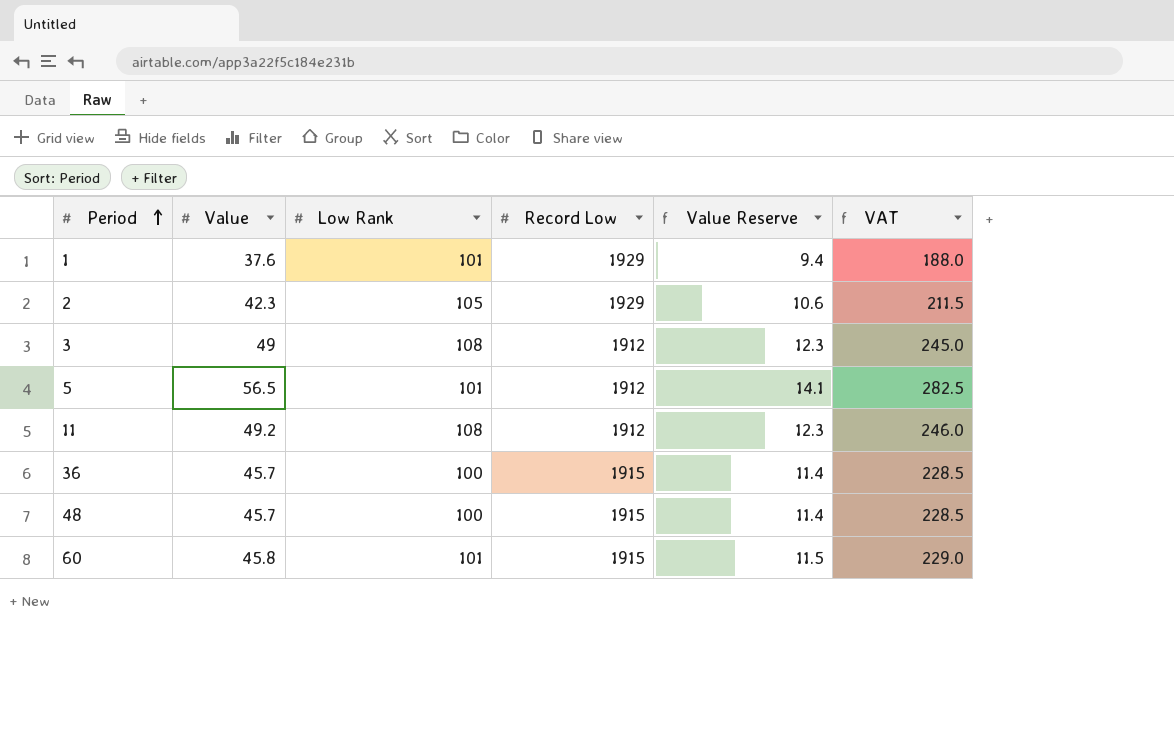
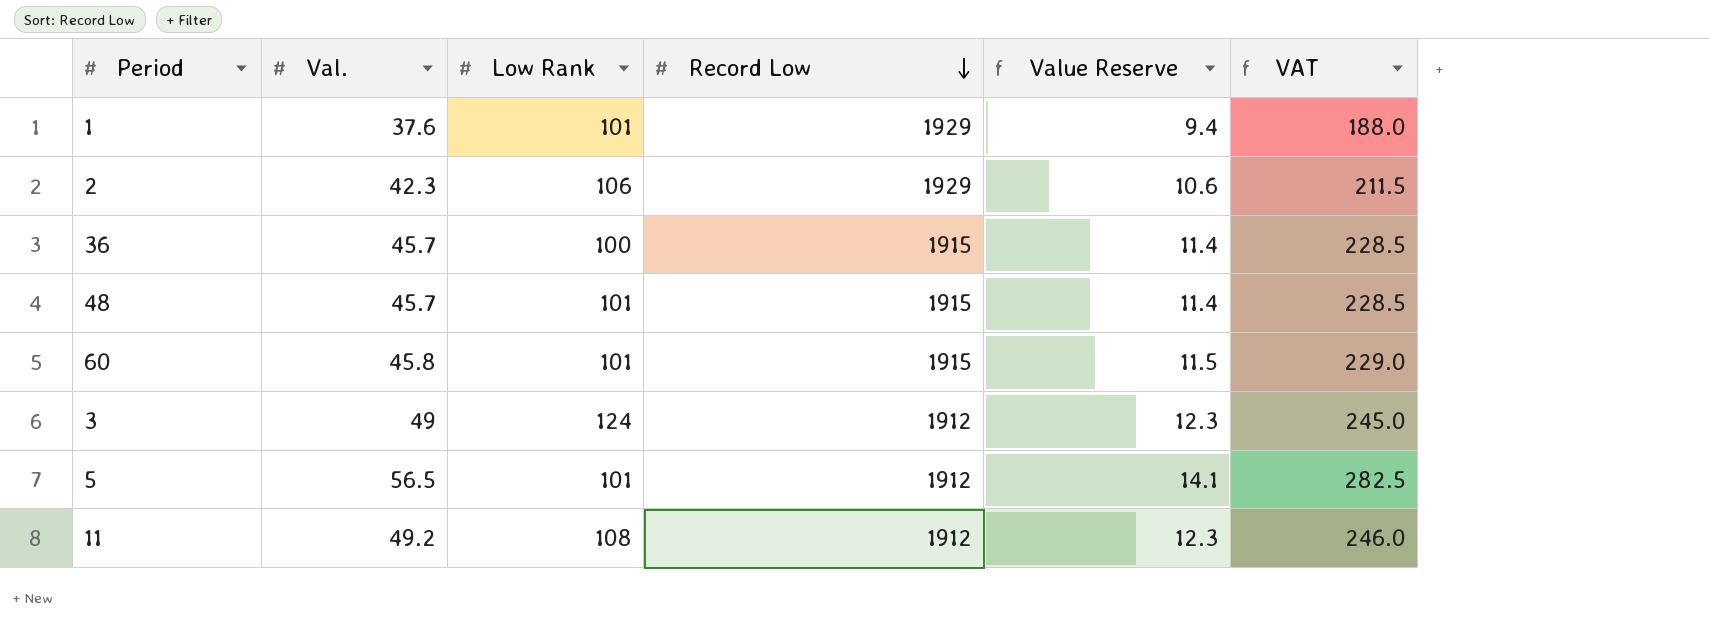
row order: Period ascending -> Record Low descending
column name: Value -> Val.
2 | Low Rank: 105 -> 106
48 | Low Rank: 100 -> 101
3 | Low Rank: 108 -> 124

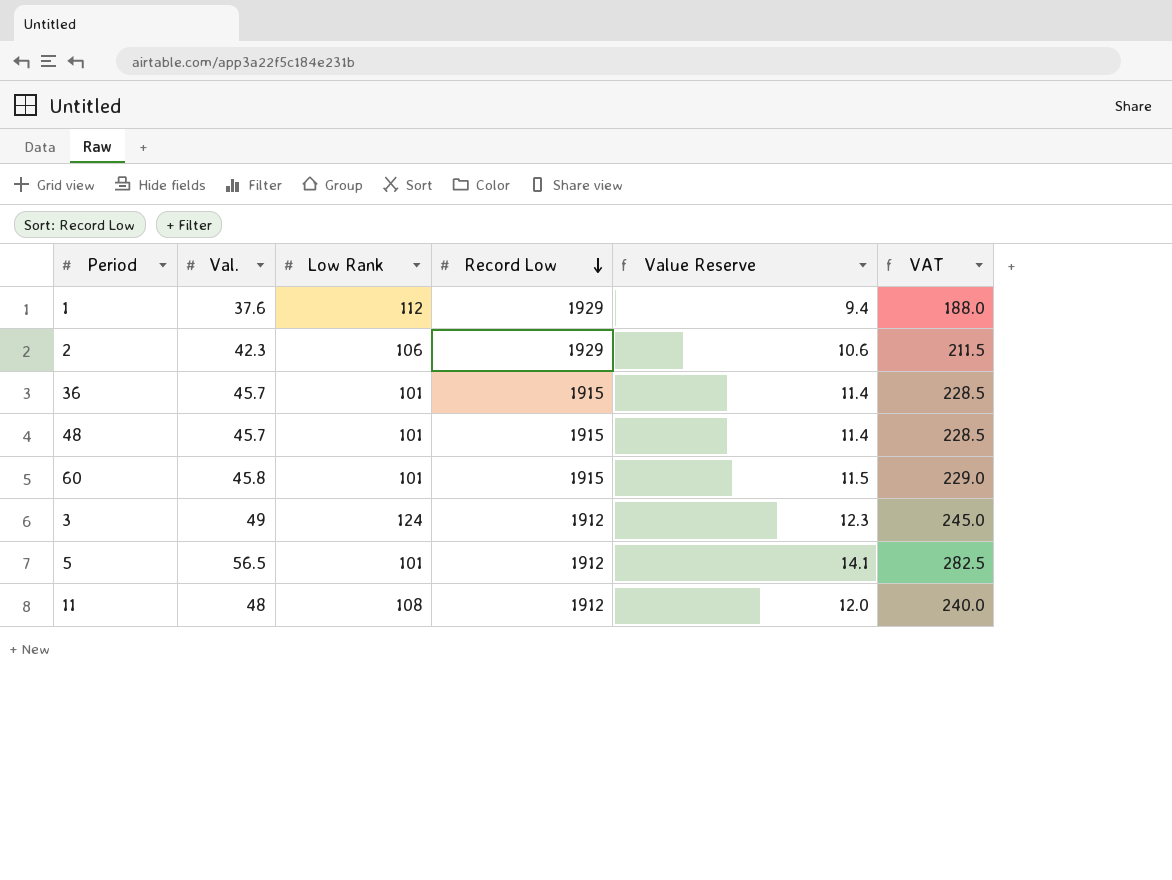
1 | Low Rank: 101 -> 112
36 | Low Rank: 100 -> 101
11 | Val.: 49.2 -> 48
11 | Value Reserve: 12.3 -> 12.0
11 | VAT: 246.0 -> 240.0

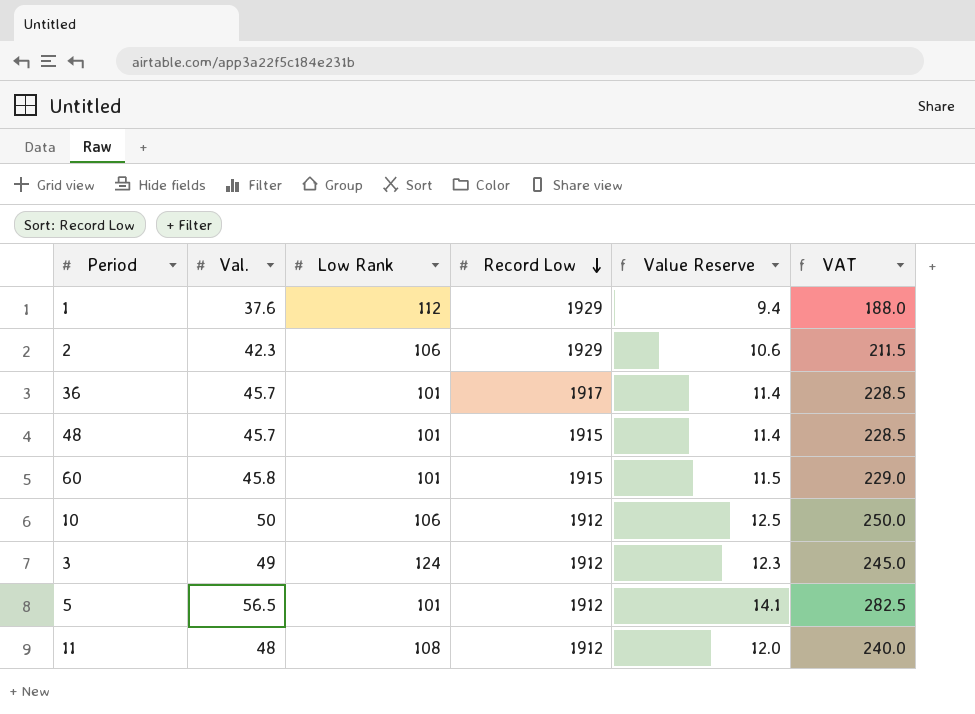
36 | Record Low: 1915 -> 1917
row 10: none -> 50 | 106 | 1912 | 12.5 | 250.0

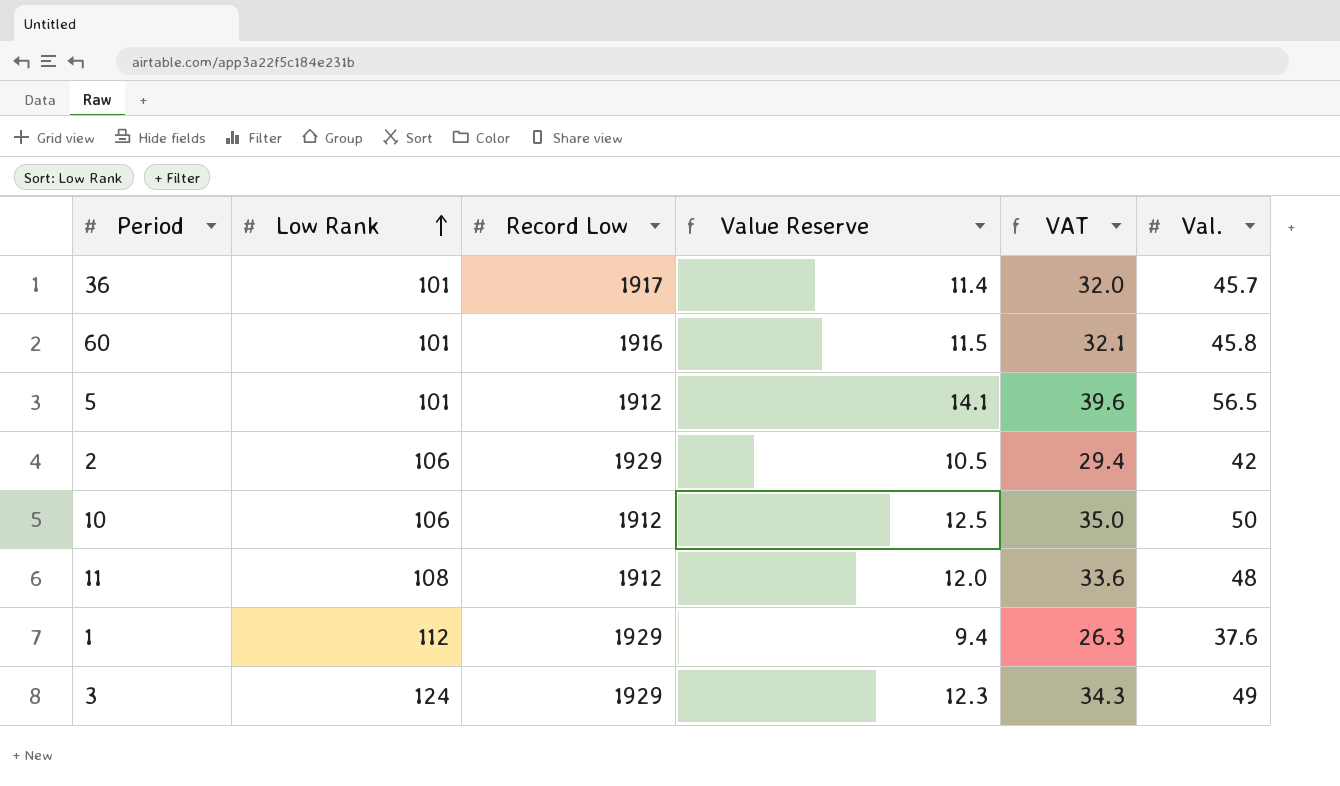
row order: Record Low descending -> Low Rank ascending
column VAT | formula: [Val.] * 5 -> [Val.] * 0.7
column Val. | position: 2 -> 6
row 48: 45.7 | 101 | 1915 | 11.4 | 228.5 -> none
60 | Record Low: 1915 -> 1916
2 | Value Reserve: 10.6 -> 10.5
2 | Val.: 42.3 -> 42
3 | Record Low: 1912 -> 1929

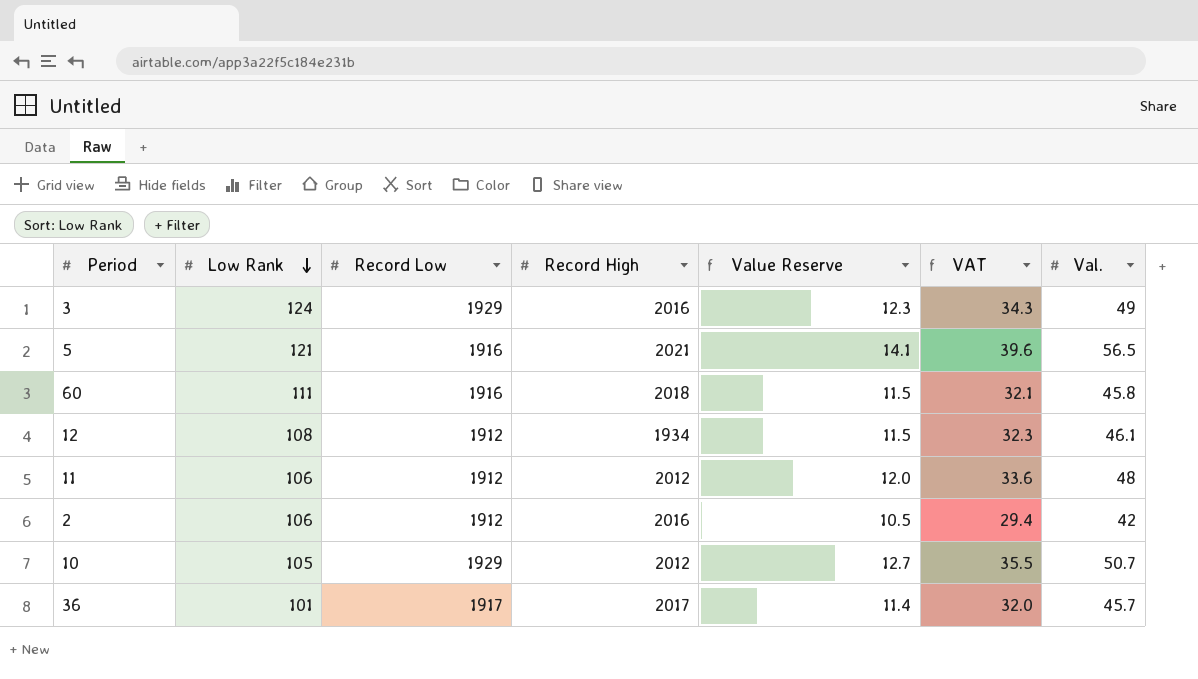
row order: Low Rank ascending -> Low Rank descending
column Record High | position: none -> 4
row 1: 112 | 1929 | 9.4 | 26.3 | 37.6 -> none
5 | Low Rank: 101 -> 121
5 | Record Low: 1912 -> 1916
60 | Low Rank: 101 -> 111
row 12: none -> 108 | 1912 | 1934 | 11.5 | 32.3 | 46.1
11 | Low Rank: 108 -> 106
2 | Record Low: 1929 -> 1912
10 | Low Rank: 106 -> 105
10 | Record Low: 1912 -> 1929
10 | Value Reserve: 12.5 -> 12.7
10 | VAT: 35.0 -> 35.5
10 | Val.: 50 -> 50.7

